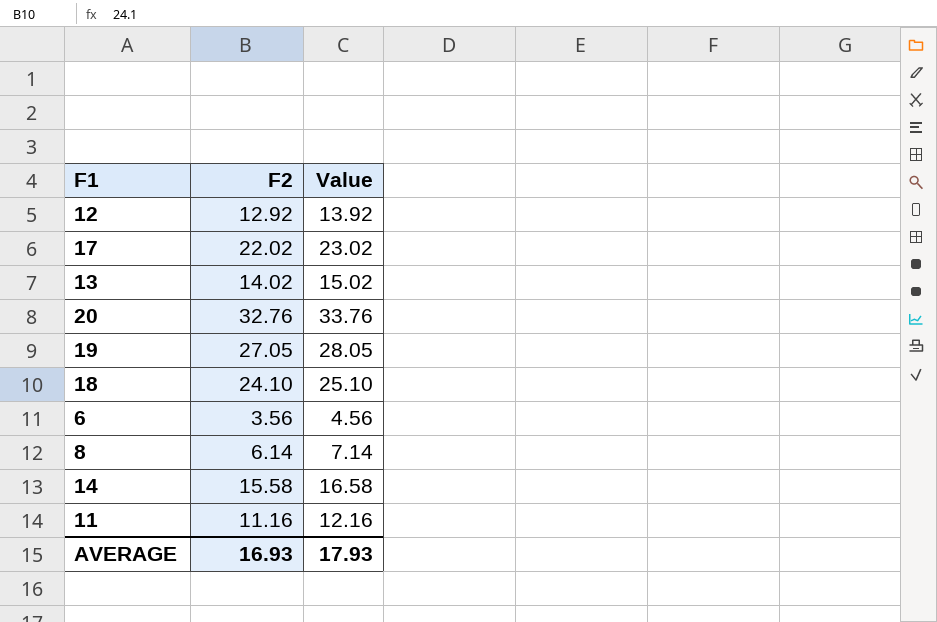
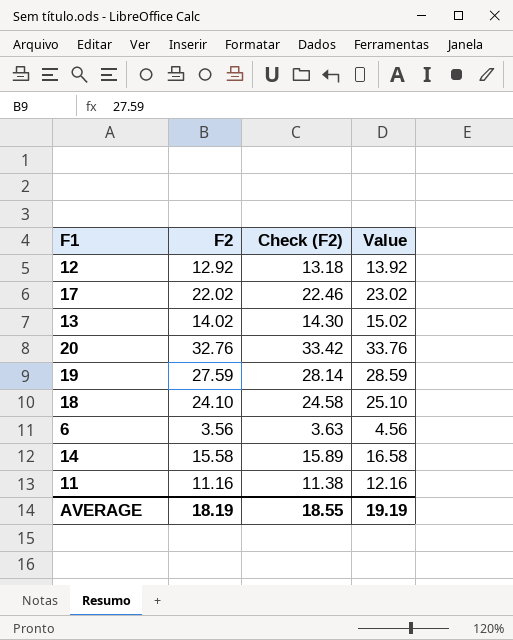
column Check (F2) | formula: none -> [F2] * 1.02
row 8: 6.14 | 7.14 -> none
19 | F2: 27.05 -> 27.59
19 | Value: 28.05 -> 28.59
AVERAGE | F2: 16.93 -> 18.19
AVERAGE | Value: 17.93 -> 19.19

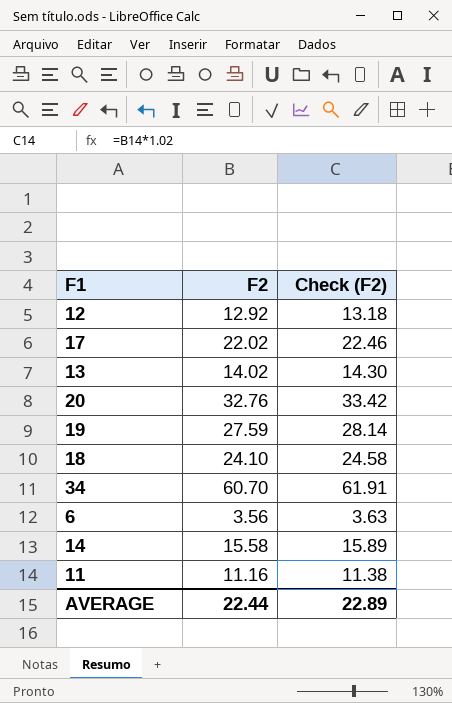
column Value | formula: [F2] + 1 -> none
row 34: none -> 60.70 | 61.91
AVERAGE | F2: 18.19 -> 22.44
AVERAGE | Check (F2): 18.55 -> 22.89

